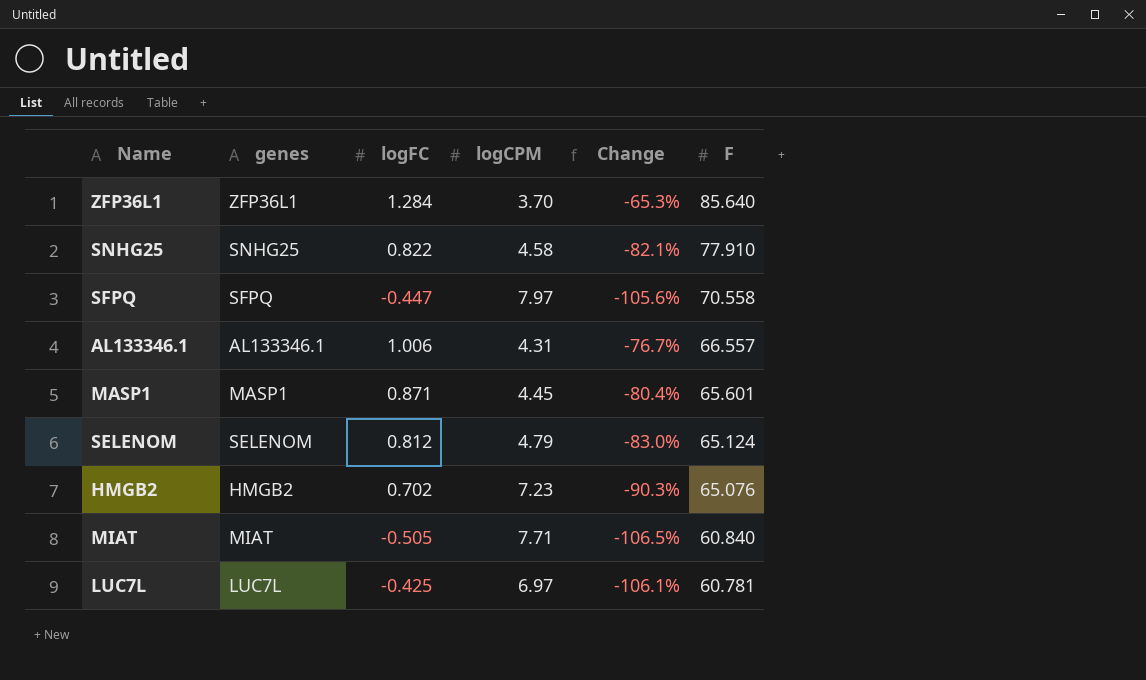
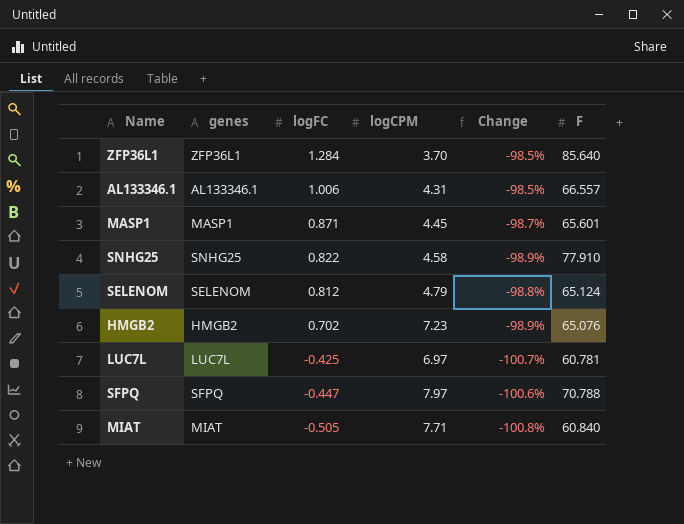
row order: F descending -> logFC descending
column Change | formula: ([logFC] - [logCPM]) / [logCPM] -> ([logFC] - [F]) / [F]
SFPQ | F: 70.558 -> 70.788

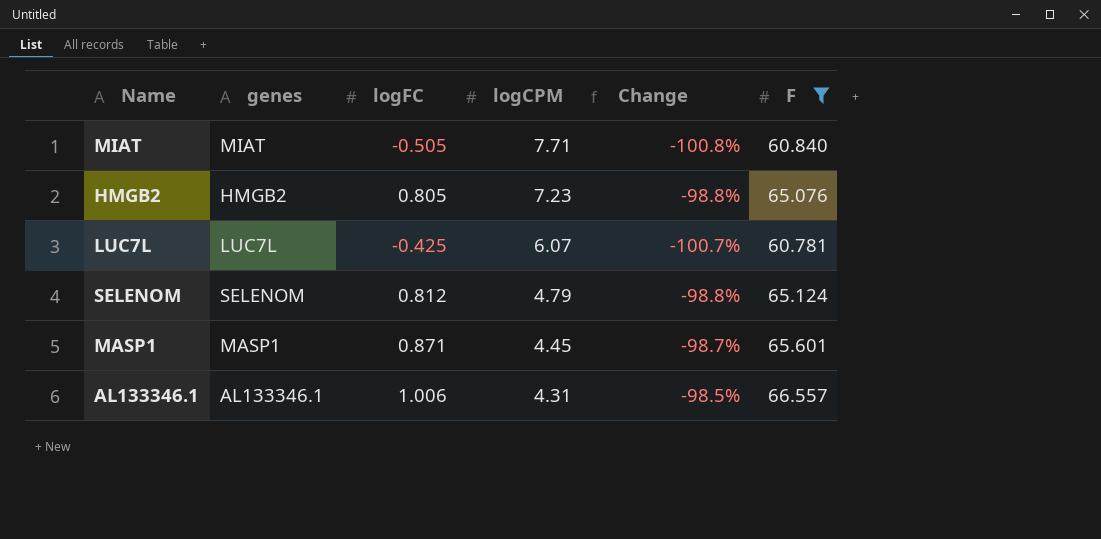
filter: none -> F <= 66.557
row order: logFC descending -> logCPM descending
HMGB2 | logFC: 0.702 -> 0.805
HMGB2 | Change: -98.9% -> -98.8%
LUC7L | logCPM: 6.97 -> 6.07

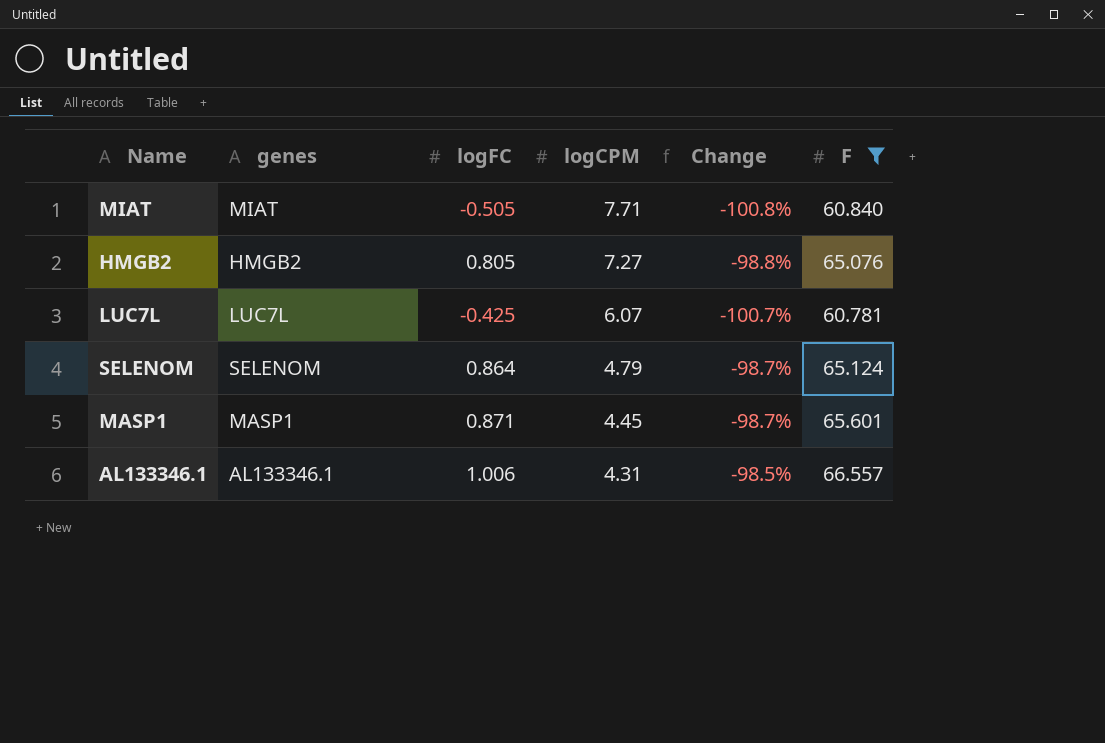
HMGB2 | logCPM: 7.23 -> 7.27
SELENOM | logFC: 0.812 -> 0.864
SELENOM | Change: -98.8% -> -98.7%

